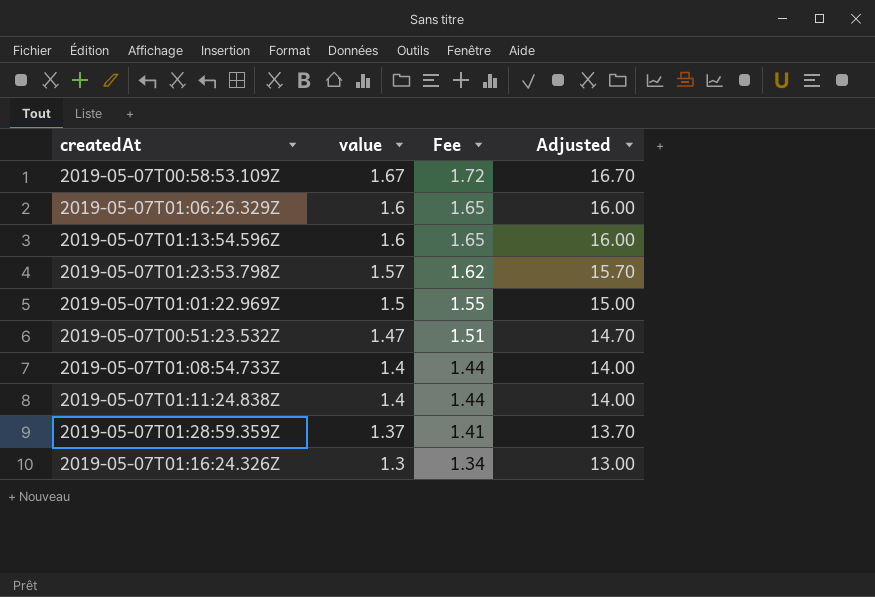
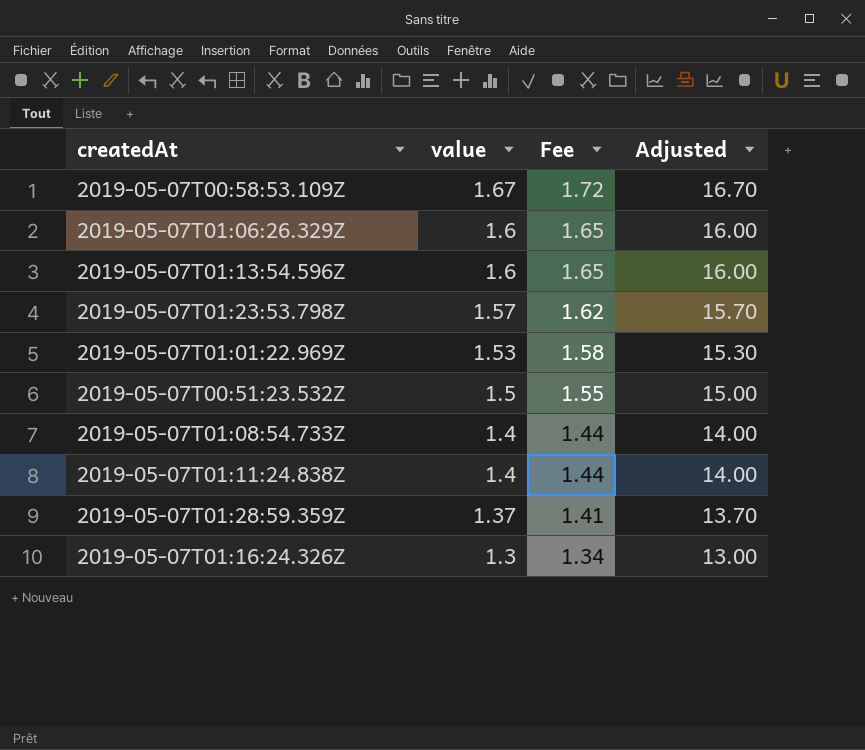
2019-05-07T01:01:22.969Z | value: 1.5 -> 1.53
2019-05-07T01:01:22.969Z | Fee: 1.55 -> 1.58
2019-05-07T01:01:22.969Z | Adjusted: 15.00 -> 15.30
2019-05-07T00:51:23.532Z | value: 1.47 -> 1.5
2019-05-07T00:51:23.532Z | Fee: 1.51 -> 1.55
2019-05-07T00:51:23.532Z | Adjusted: 14.70 -> 15.00

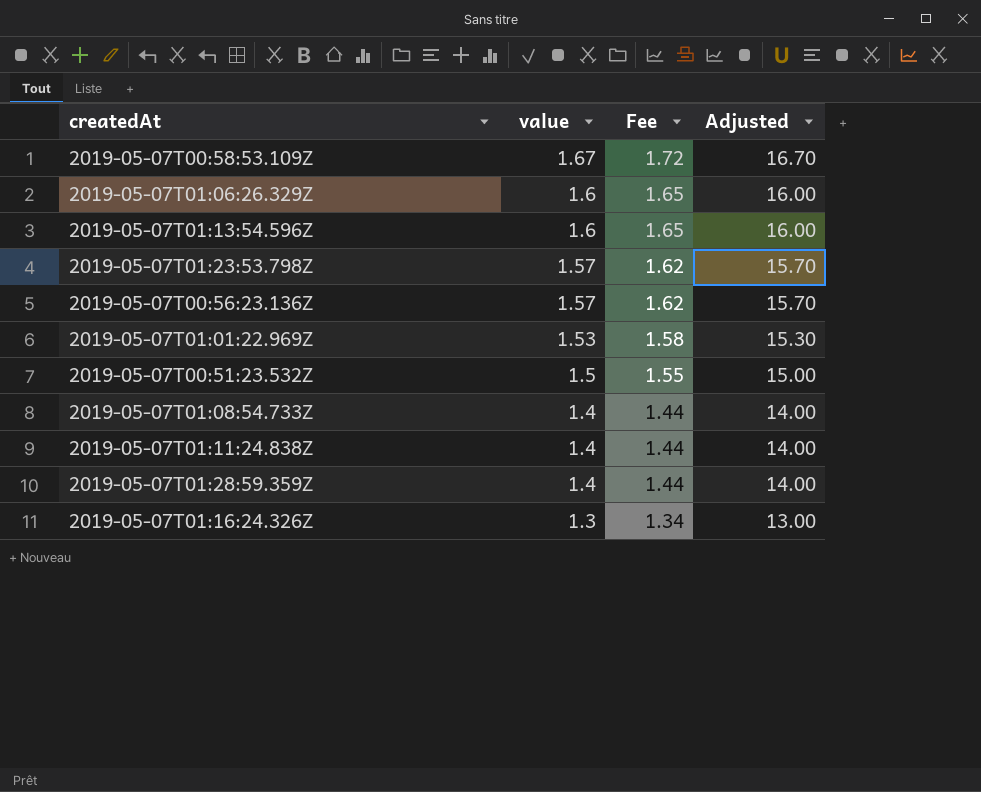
row 2019-05-07T00:56:23.136Z: none -> 1.57 | 1.62 | 15.70
2019-05-07T01:28:59.359Z | value: 1.37 -> 1.4
2019-05-07T01:28:59.359Z | Fee: 1.41 -> 1.44
2019-05-07T01:28:59.359Z | Adjusted: 13.70 -> 14.00

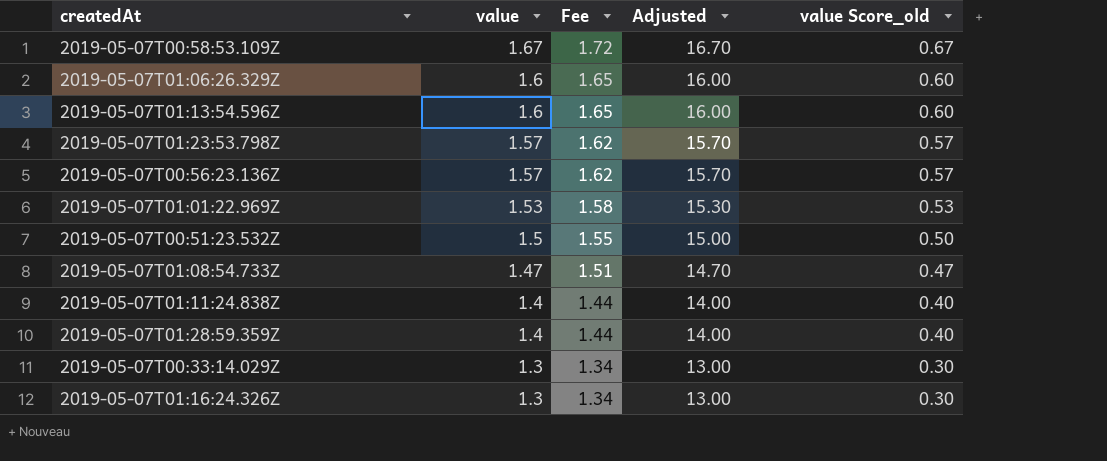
column value Score_old | formula: none -> [value] - 1
2019-05-07T01:08:54.733Z | value: 1.4 -> 1.47
2019-05-07T01:08:54.733Z | Fee: 1.44 -> 1.51
2019-05-07T01:08:54.733Z | Adjusted: 14.00 -> 14.70
row 2019-05-07T00:33:14.029Z: none -> 1.3 | 1.34 | 13.00 | 0.30

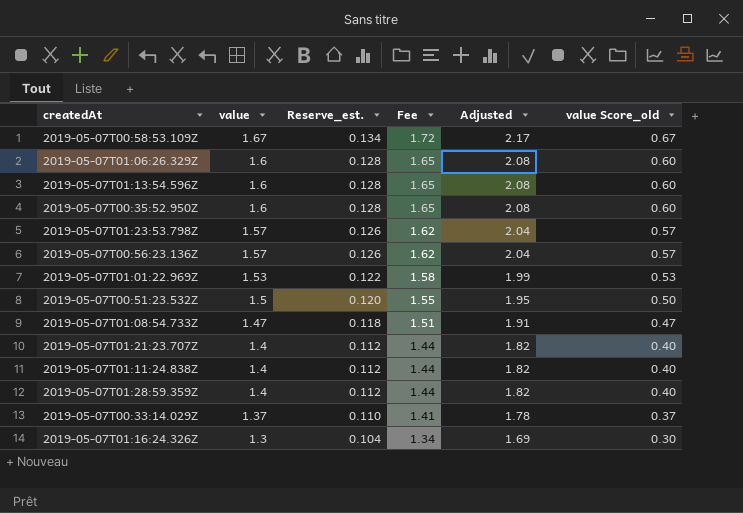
column Reserve_est. | formula: none -> [value] * 0.08
column Adjusted | formula: [value] * 10 -> [value] * 1.3
row 2019-05-07T00:35:52.950Z: none -> 1.6 | 0.128 | 1.65 | 2.08 | 0.60
row 2019-05-07T01:21:23.707Z: none -> 1.4 | 0.112 | 1.44 | 1.82 | 0.40
2019-05-07T00:33:14.029Z | value: 1.3 -> 1.37
2019-05-07T00:33:14.029Z | Fee: 1.34 -> 1.41
2019-05-07T00:33:14.029Z | value Score_old: 0.30 -> 0.37

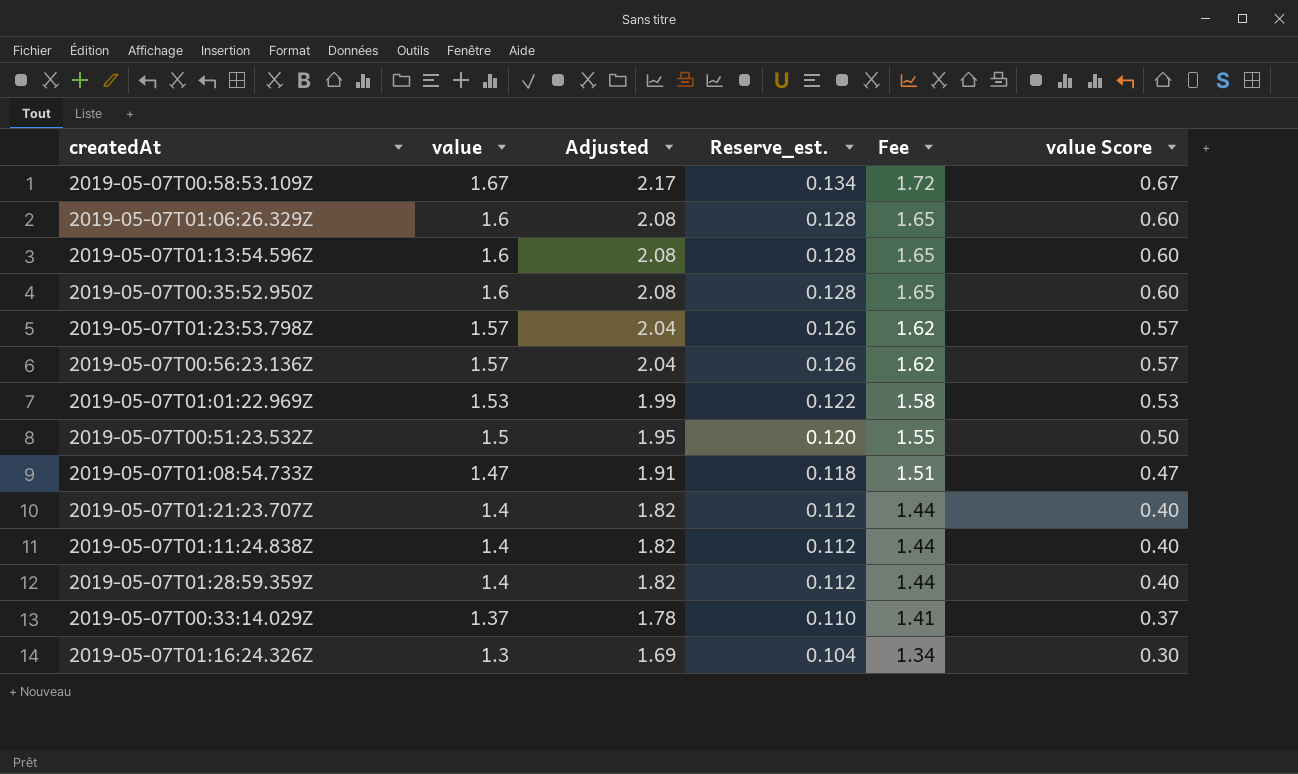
column Adjusted | position: 5 -> 3
column name: value Score_old -> value Score

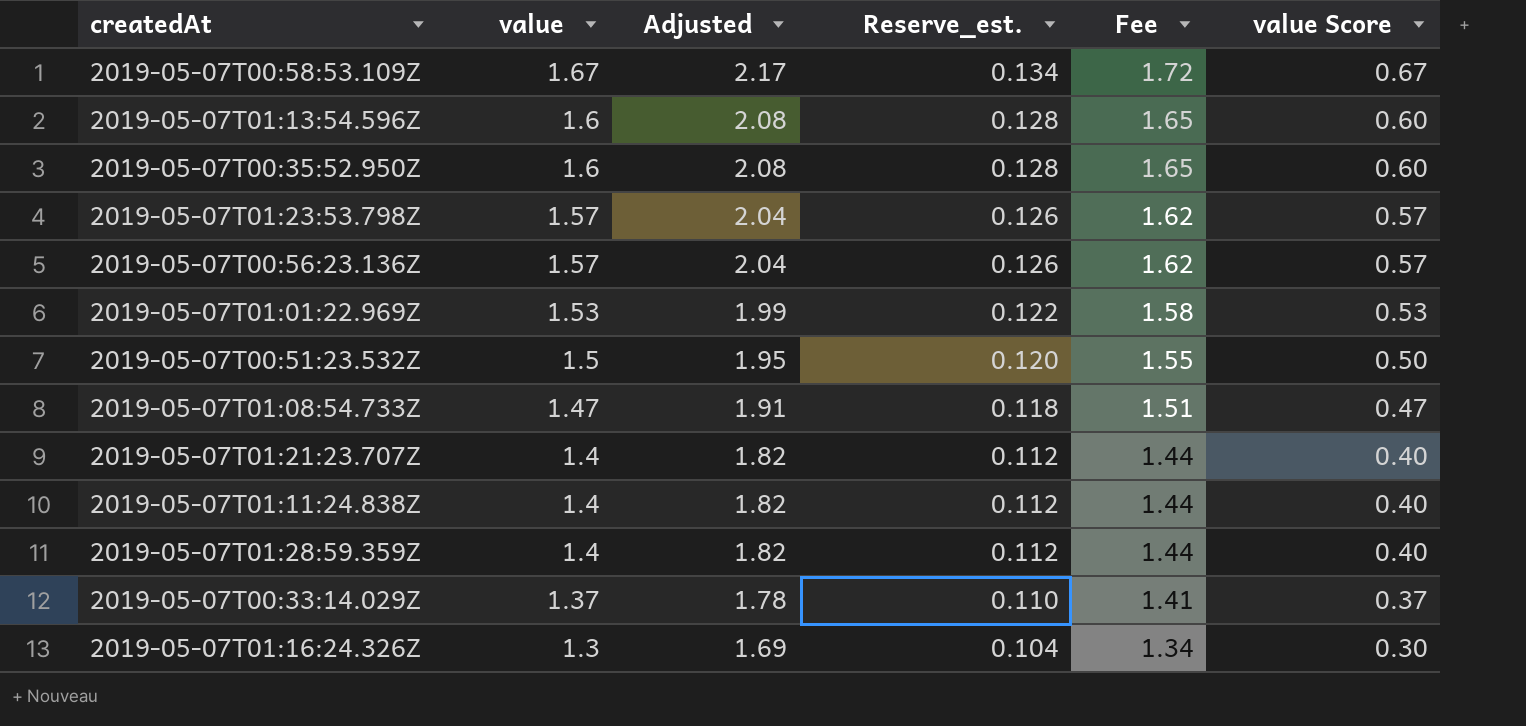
row 2019-05-07T01:06:26.329Z: 1.6 | 2.08 | 0.128 | 1.65 | 0.60 -> none

